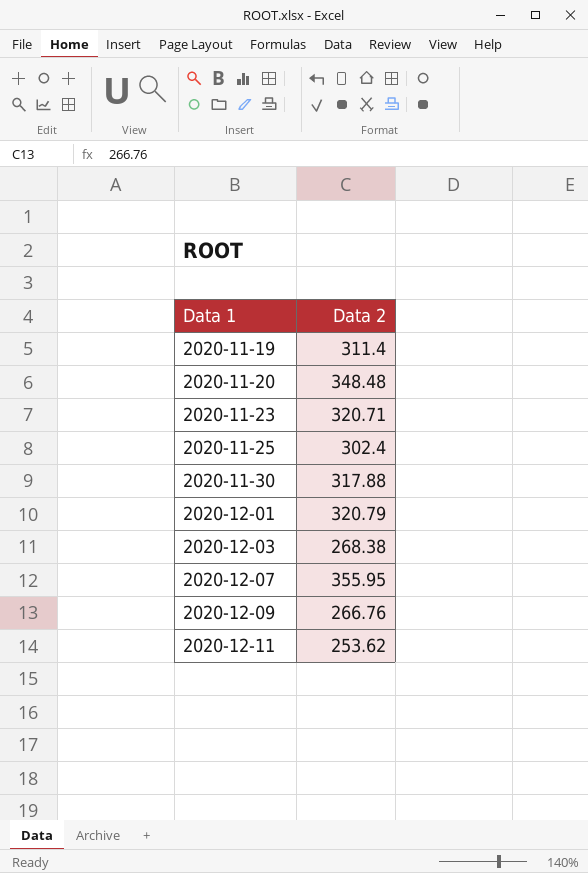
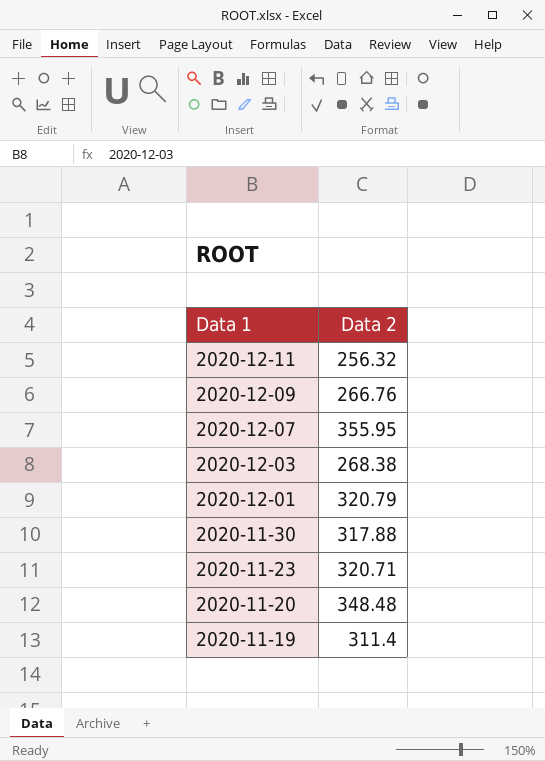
row order: Data 1 ascending -> Data 1 descending
row 2020-11-25: 302.4 -> none
2020-12-11 | Data 2: 253.62 -> 256.32

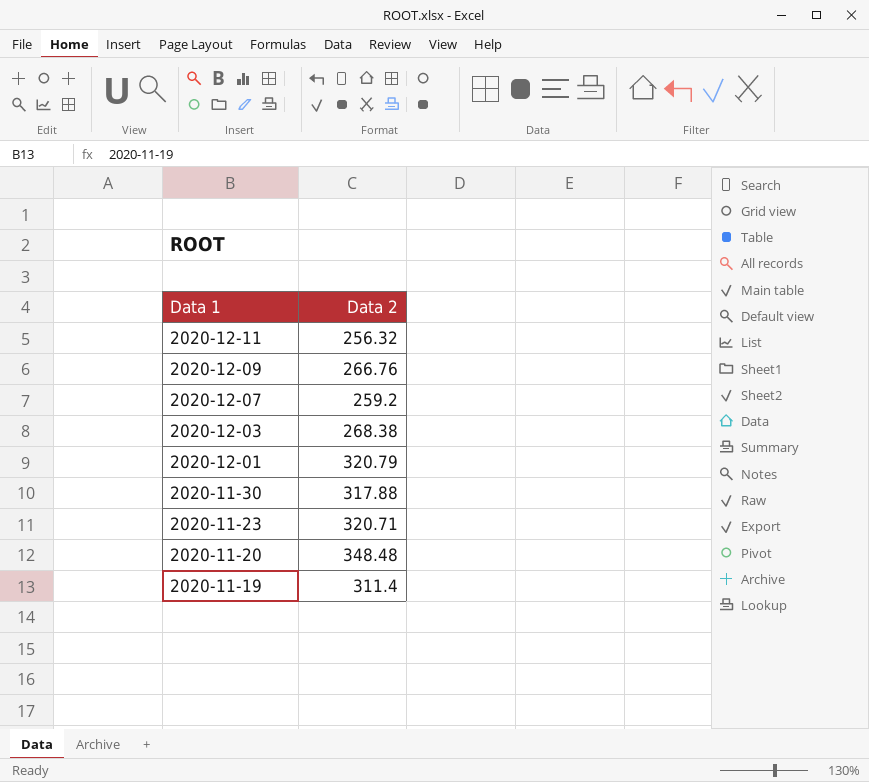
2020-12-07 | Data 2: 355.95 -> 259.2

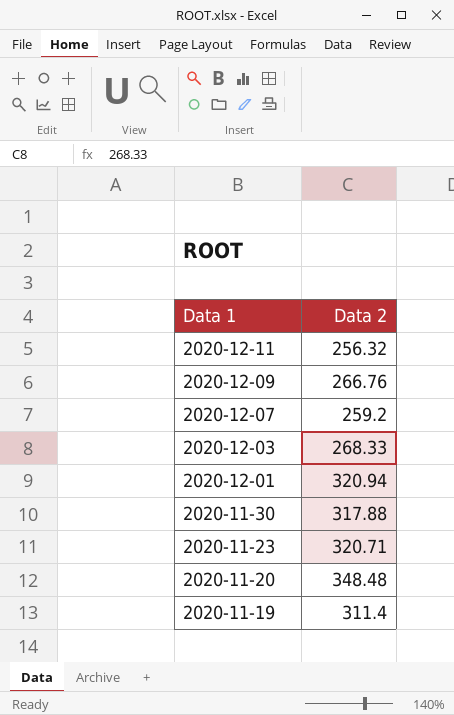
2020-12-03 | Data 2: 268.38 -> 268.33
2020-12-01 | Data 2: 320.79 -> 320.94

